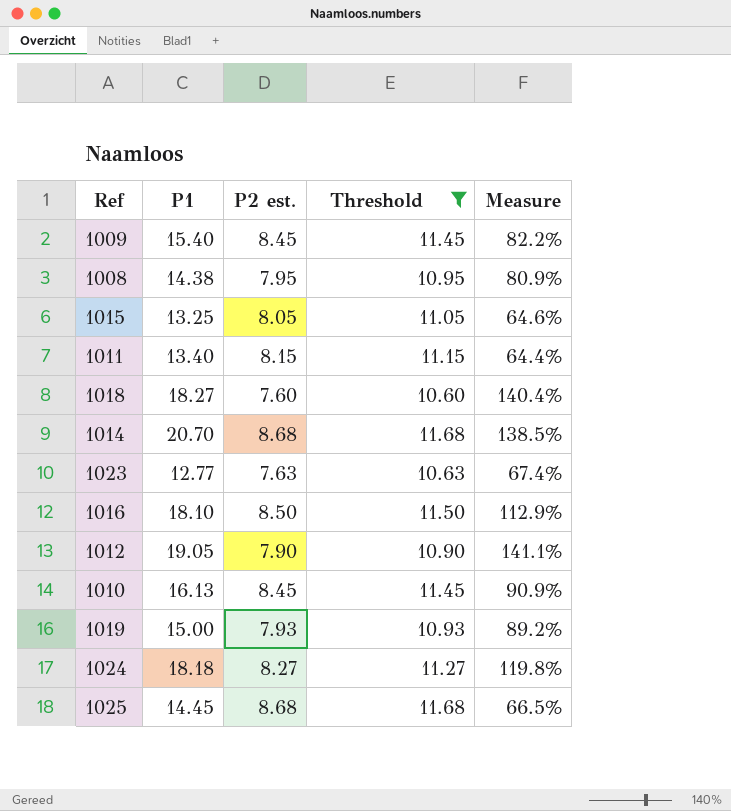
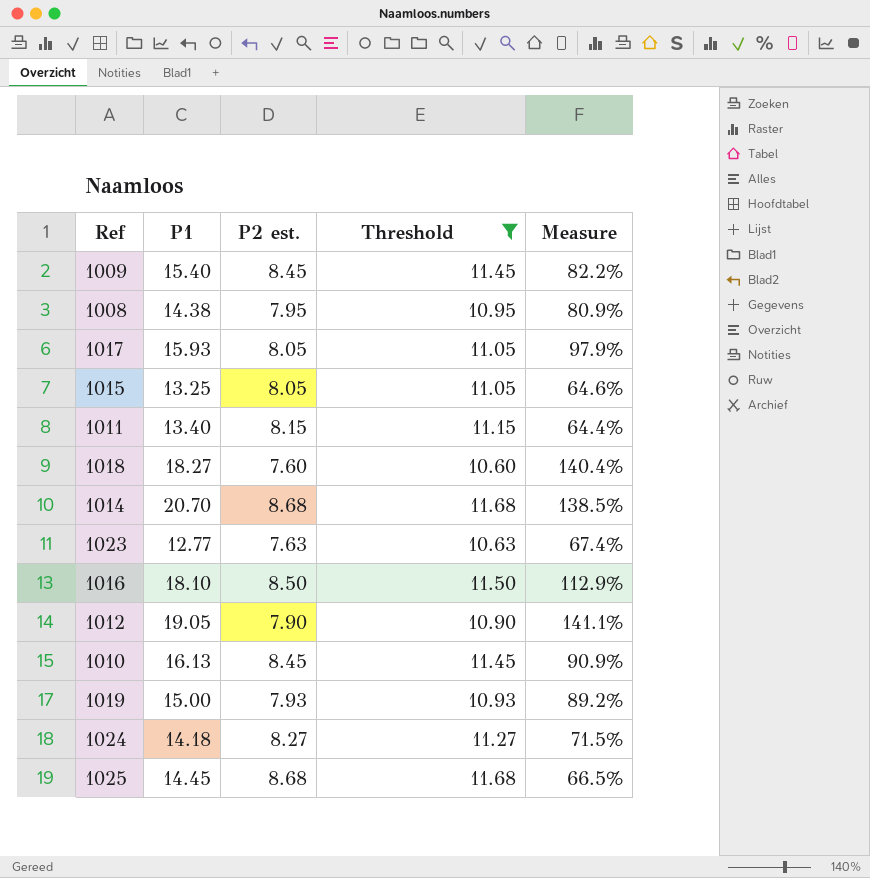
row 1017: none -> 15.93 | 8.05 | 11.05 | 97.9%
1024 | P1: 18.18 -> 14.18
1024 | Measure: 119.8% -> 71.5%

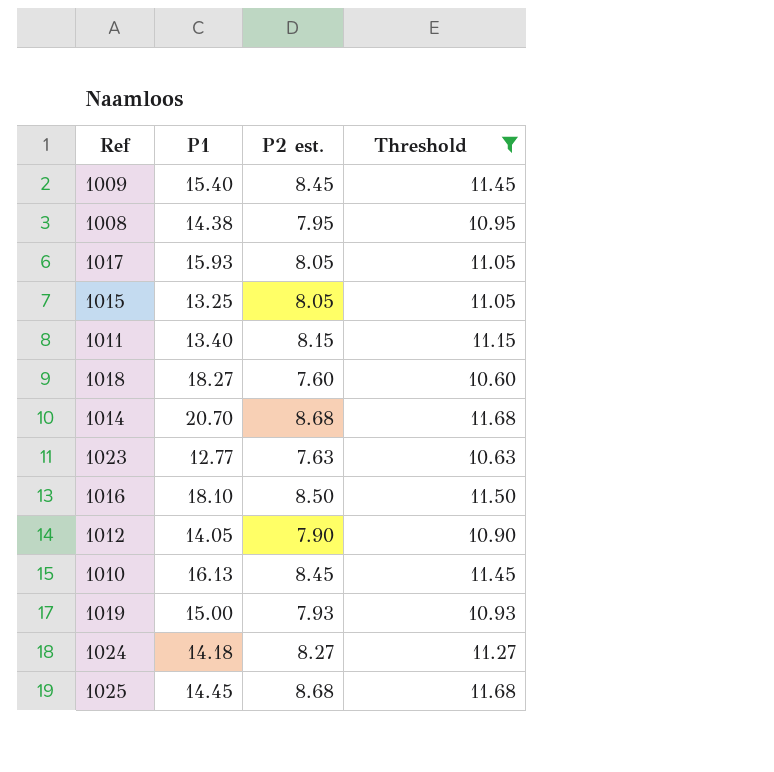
column Measure | formula: ([P1] - [P2 est.]) / [P2 est.] -> none
1012 | P1: 19.05 -> 14.05

